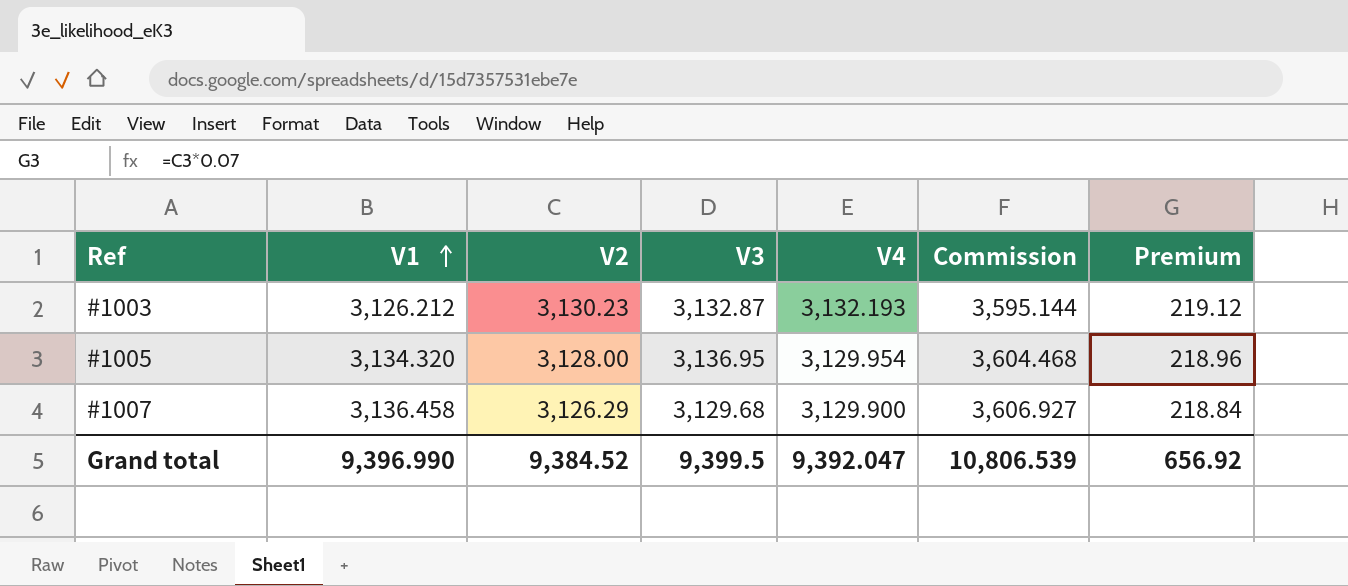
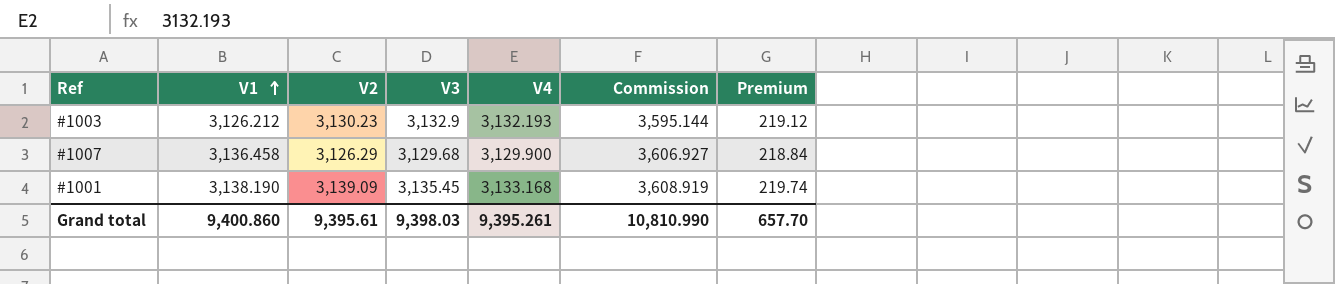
row #1005: 3,134.320 | 3,128.00 | 3,136.95 | 3,129.954 | 3,604.468 | 218.96 -> none
#1003 | V3: 3,132.87 -> 3,132.9
row #1001: none -> 3,138.190 | 3,139.09 | 3,135.45 | 3,133.168 | 3,608.919 | 219.74
Grand total | V1: 9,396.990 -> 9,400.860
Grand total | V2: 9,384.52 -> 9,395.61
Grand total | V3: 9,399.5 -> 9,398.03
Grand total | V4: 9,392.047 -> 9,395.261
Grand total | Commission: 10,806.539 -> 10,810.990
Grand total | Premium: 656.92 -> 657.70

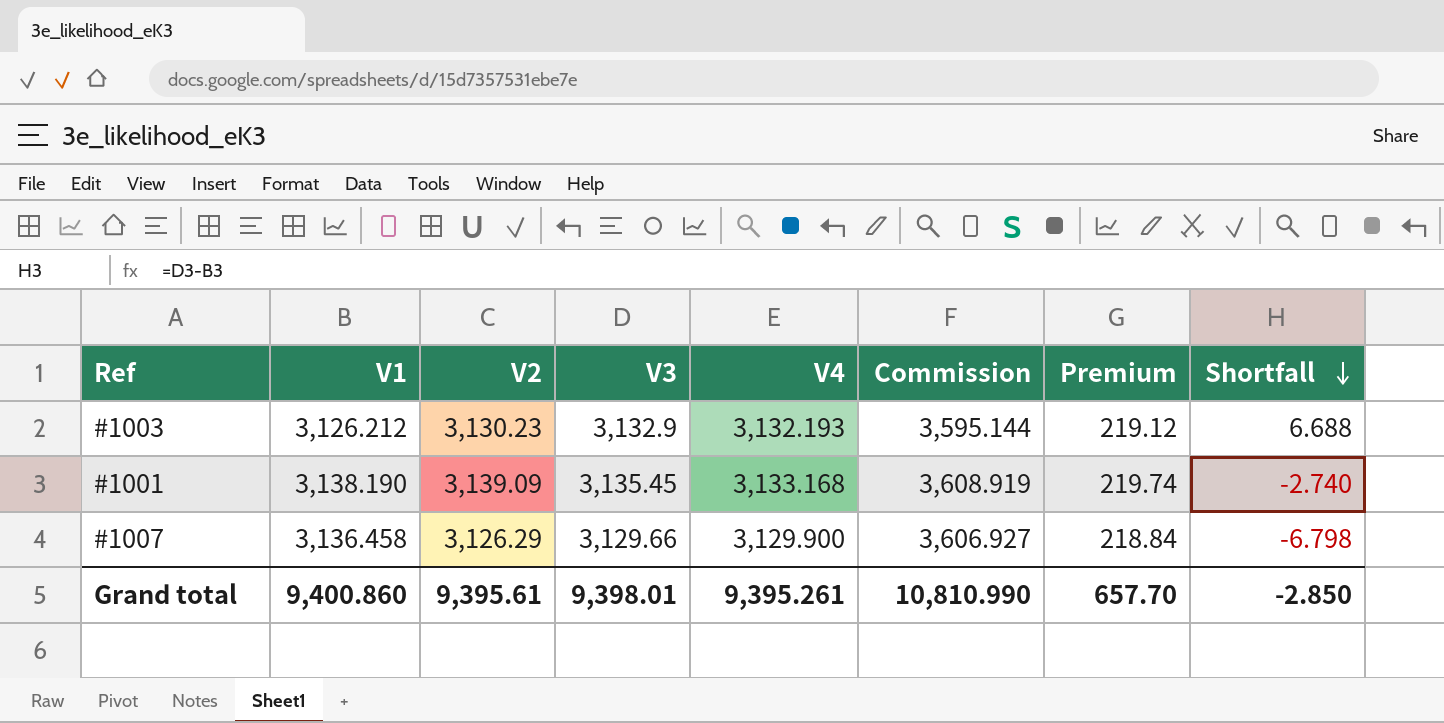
row order: V1 ascending -> Shortfall descending
column Shortfall | formula: none -> [V3] - [V1]
#1007 | V3: 3,129.68 -> 3,129.66
Grand total | V3: 9,398.03 -> 9,398.01

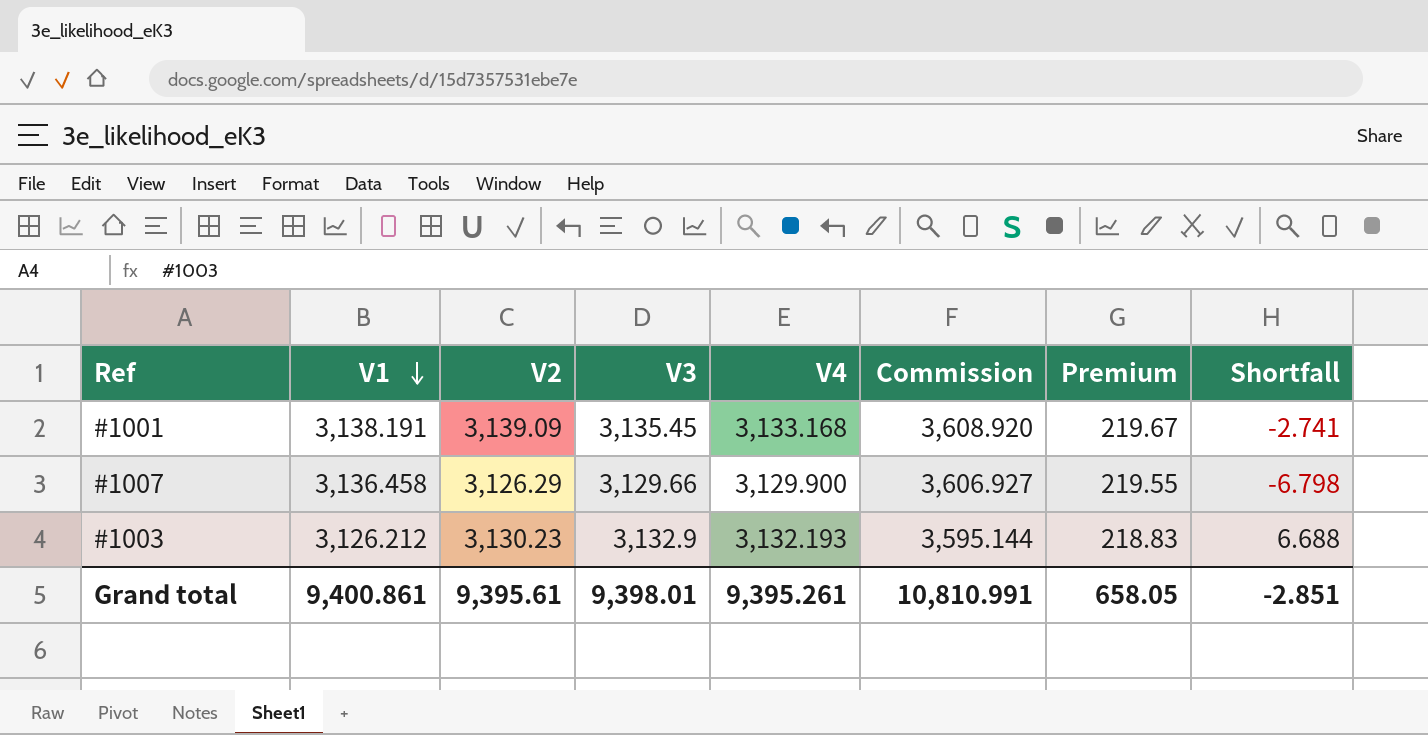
row order: Shortfall descending -> V1 descending
column Premium | formula: [V2] * 0.07 -> [V1] * 0.07
#1001 | V1: 3,138.190 -> 3,138.191
#1001 | Commission: 3,608.919 -> 3,608.920
#1001 | Shortfall: -2.740 -> -2.741
Grand total | V1: 9,400.860 -> 9,400.861
Grand total | Commission: 10,810.990 -> 10,810.991
Grand total | Premium: 657.70 -> 658.05
Grand total | Shortfall: -2.850 -> -2.851

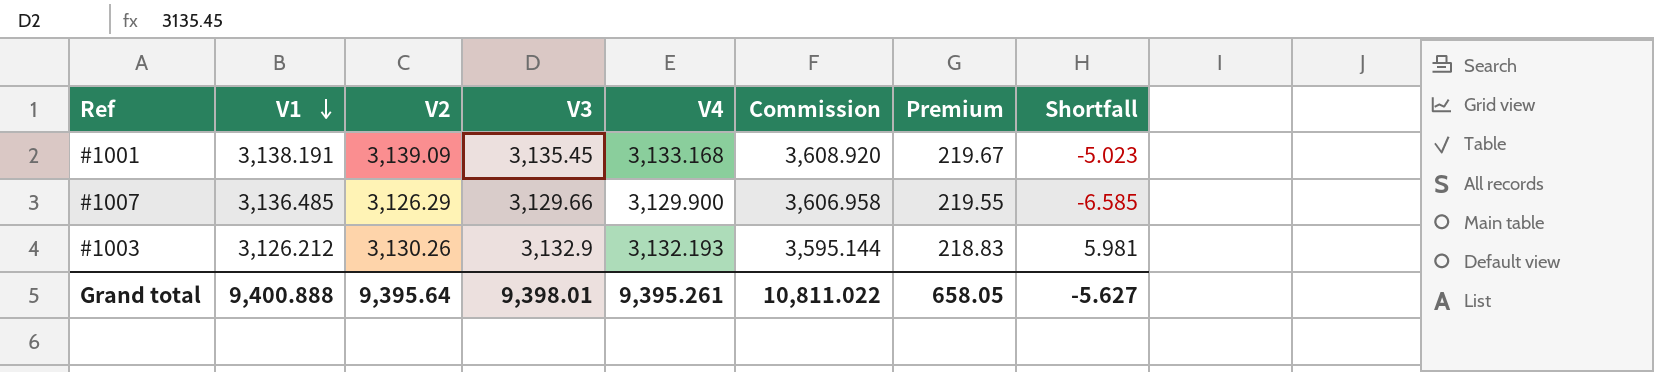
column Shortfall | formula: [V3] - [V1] -> [V4] - [V1]
#1007 | V1: 3,136.458 -> 3,136.485
#1007 | Commission: 3,606.927 -> 3,606.958
#1003 | V2: 3,130.23 -> 3,130.26
Grand total | V1: 9,400.861 -> 9,400.888
Grand total | V2: 9,395.61 -> 9,395.64
Grand total | Commission: 10,810.991 -> 10,811.022
Grand total | Shortfall: -2.851 -> -5.627

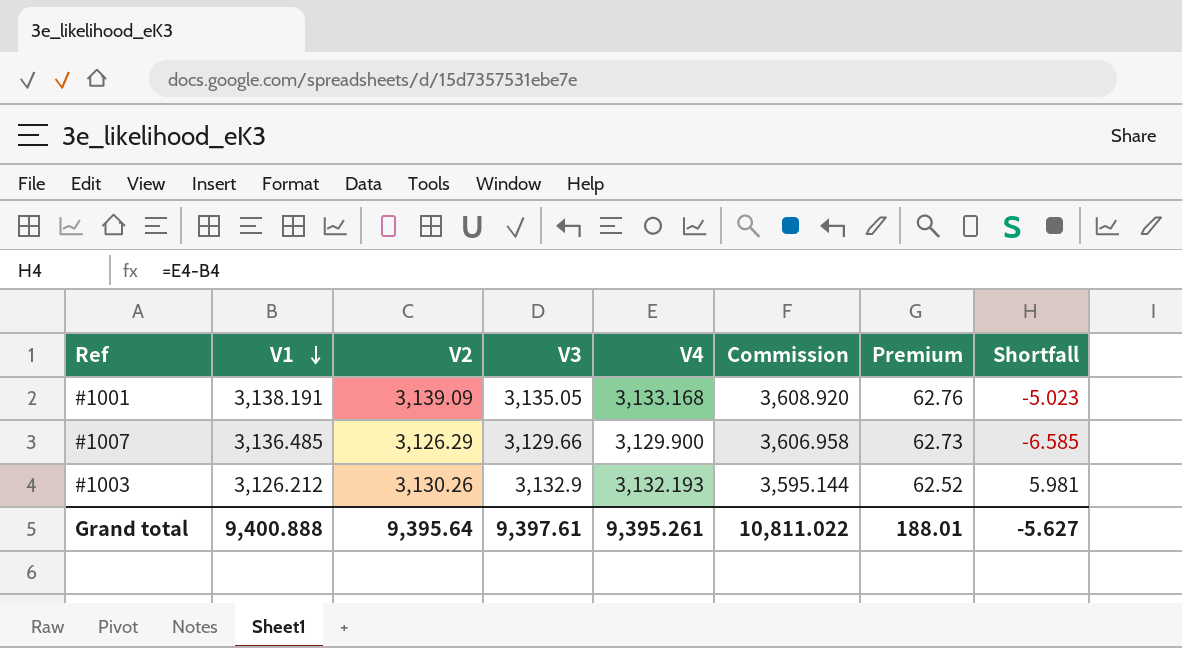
column Premium | formula: [V1] * 0.07 -> [V1] * 0.02
#1001 | V3: 3,135.45 -> 3,135.05
Grand total | V3: 9,398.01 -> 9,397.61
Grand total | Premium: 658.05 -> 188.01

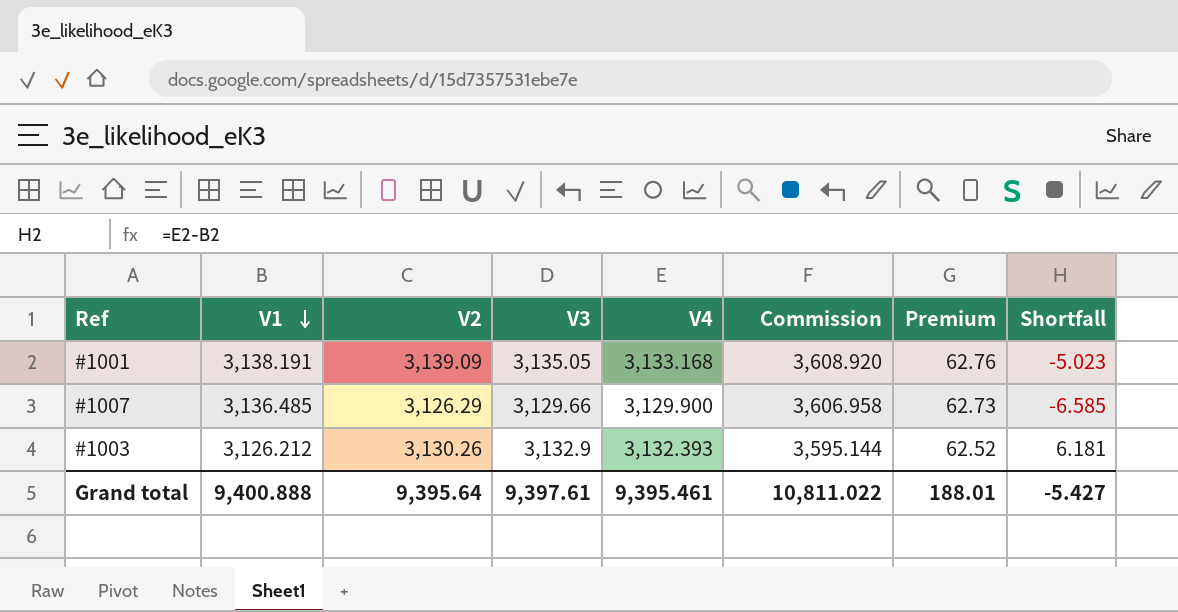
#1003 | V4: 3,132.193 -> 3,132.393
#1003 | Shortfall: 5.981 -> 6.181
Grand total | V4: 9,395.261 -> 9,395.461
Grand total | Shortfall: -5.627 -> -5.427

